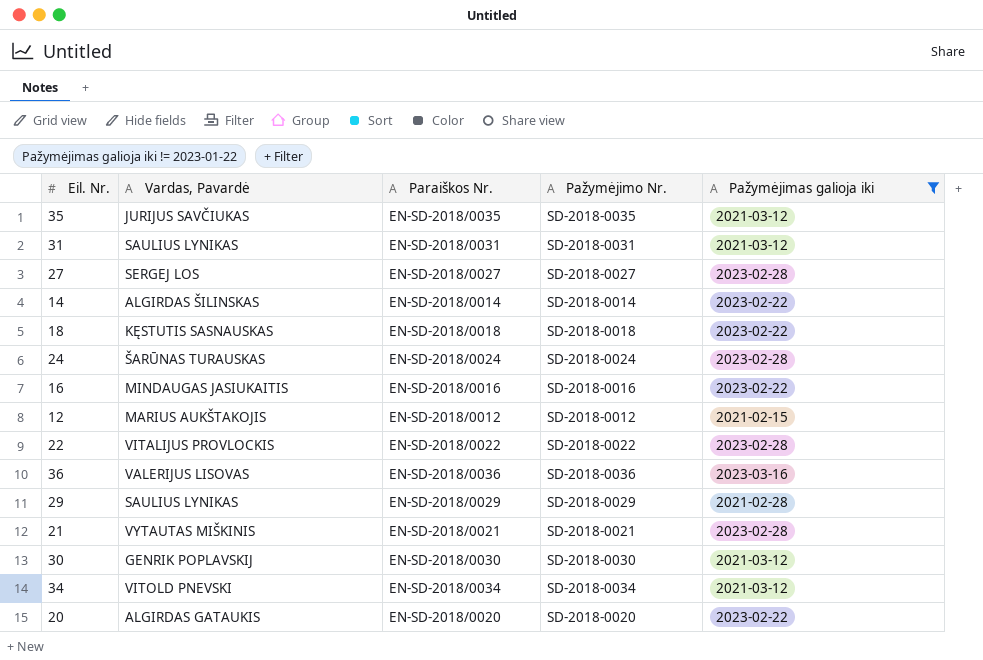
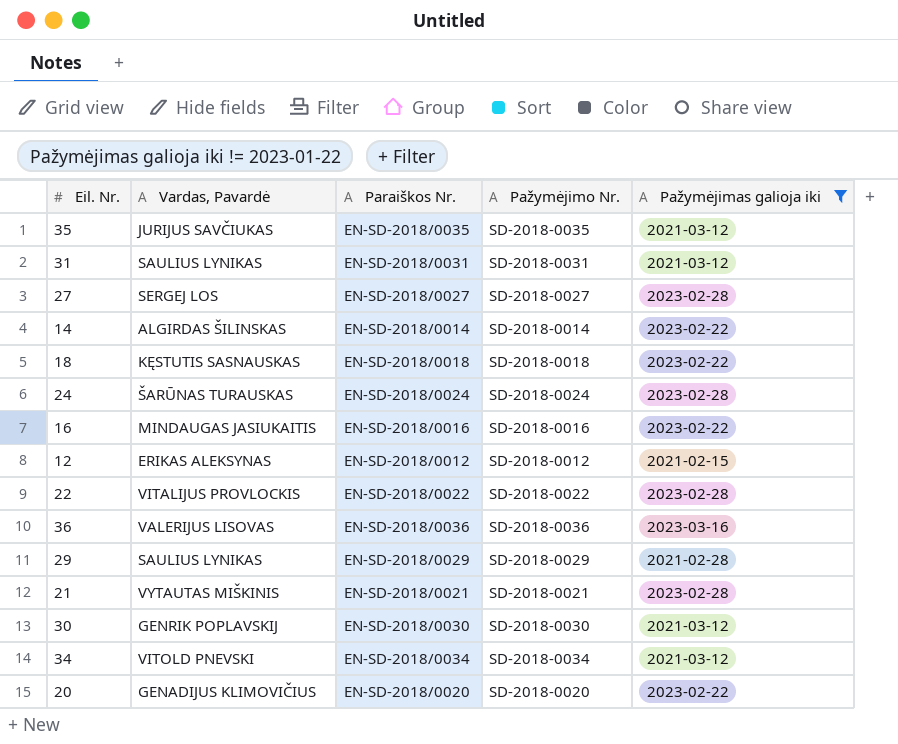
12 | Vardas, Pavardė: MARIUS AUKŠTAKOJIS -> ERIKAS ALEKSYNAS
20 | Vardas, Pavardė: ALGIRDAS GATAUKIS -> GENADIJUS KLIMOVIČIUS

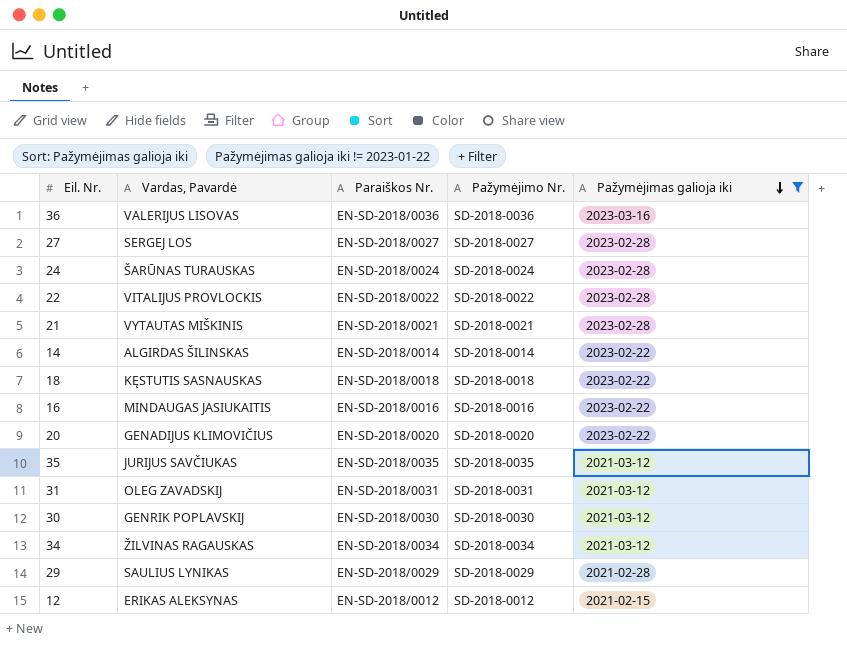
row order: none -> Pažymėjimas galioja iki descending
31 | Vardas, Pavardė: SAULIUS LYNIKAS -> OLEG ZAVADSKIJ
34 | Vardas, Pavardė: VITOLD PNEVSKI -> ŽILVINAS RAGAUSKAS

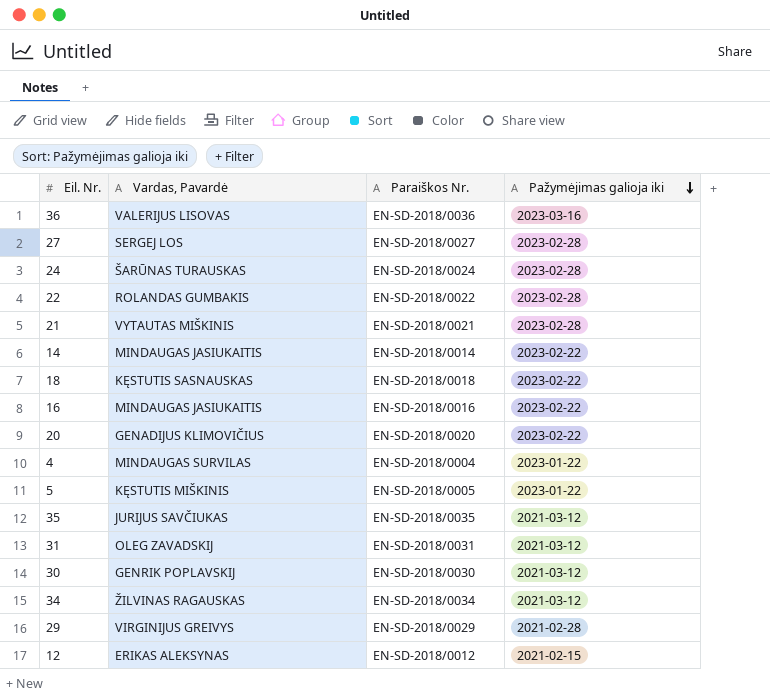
filter: Pažymėjimas galioja iki != 2023-01-22 -> none
column Pažymėjimo Nr. | position: 4 -> none
22 | Vardas, Pavardė: VITALIJUS PROVLOCKIS -> ROLANDAS GUMBAKIS
14 | Vardas, Pavardė: ALGIRDAS ŠILINSKAS -> MINDAUGAS JASIUKAITIS
29 | Vardas, Pavardė: SAULIUS LYNIKAS -> VIRGINIJUS GREIVYS

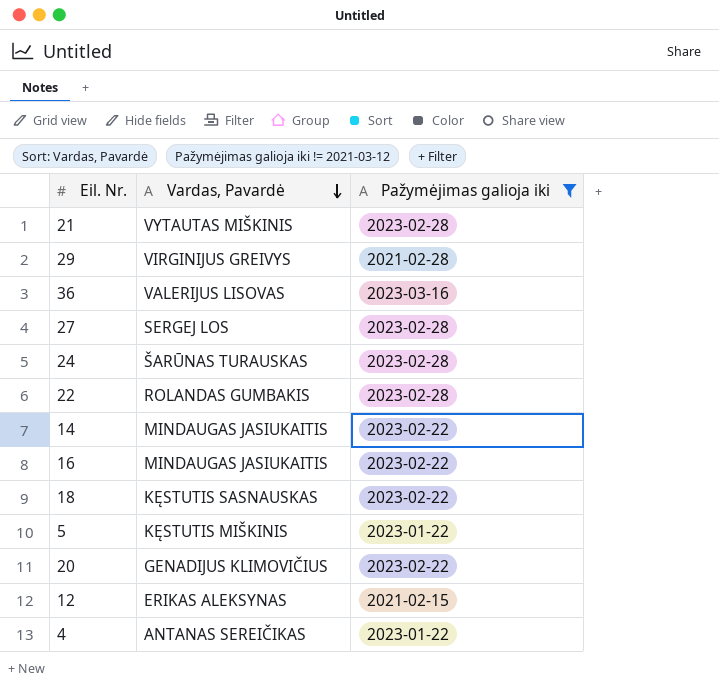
filter: none -> Pažymėjimas galioja iki != 2021-03-12
row order: Pažymėjimas galioja iki descending -> Vardas, Pavardė descending
column Paraiškos Nr. | position: 3 -> none
4 | Vardas, Pavardė: MINDAUGAS SURVILAS -> ANTANAS SEREIČIKAS

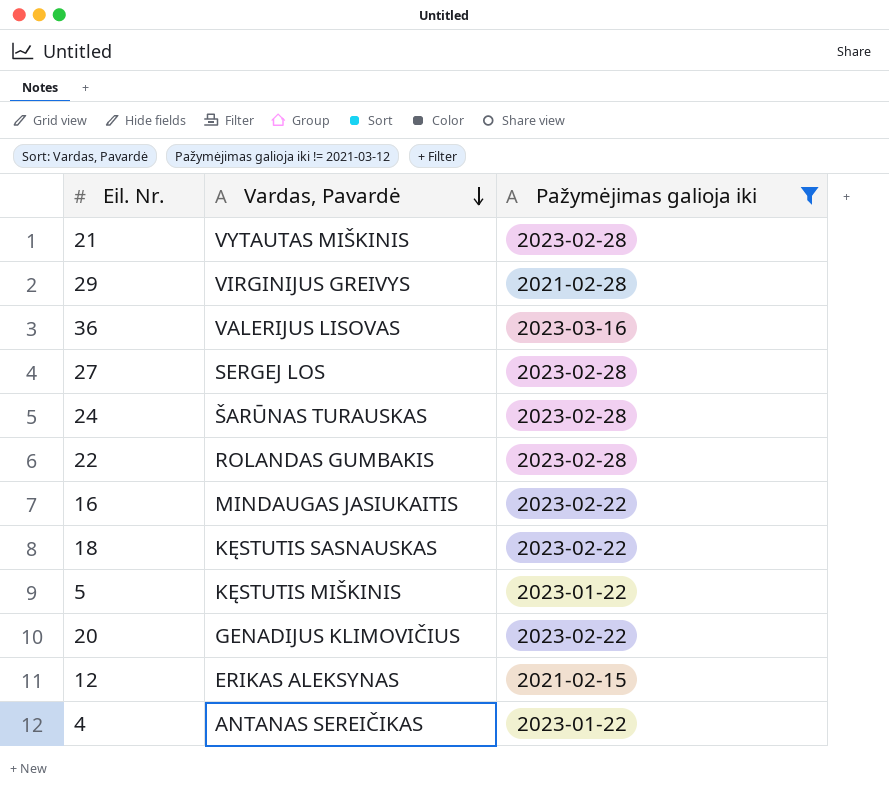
row 14: MINDAUGAS JASIUKAITIS | 2023-02-22 -> none

